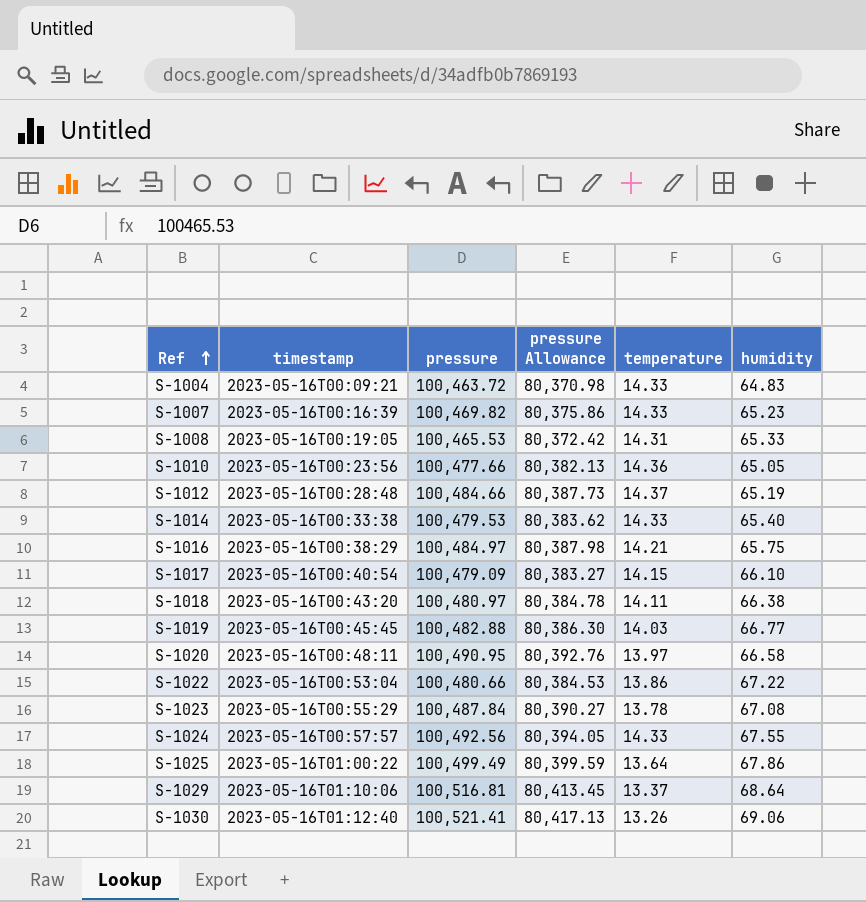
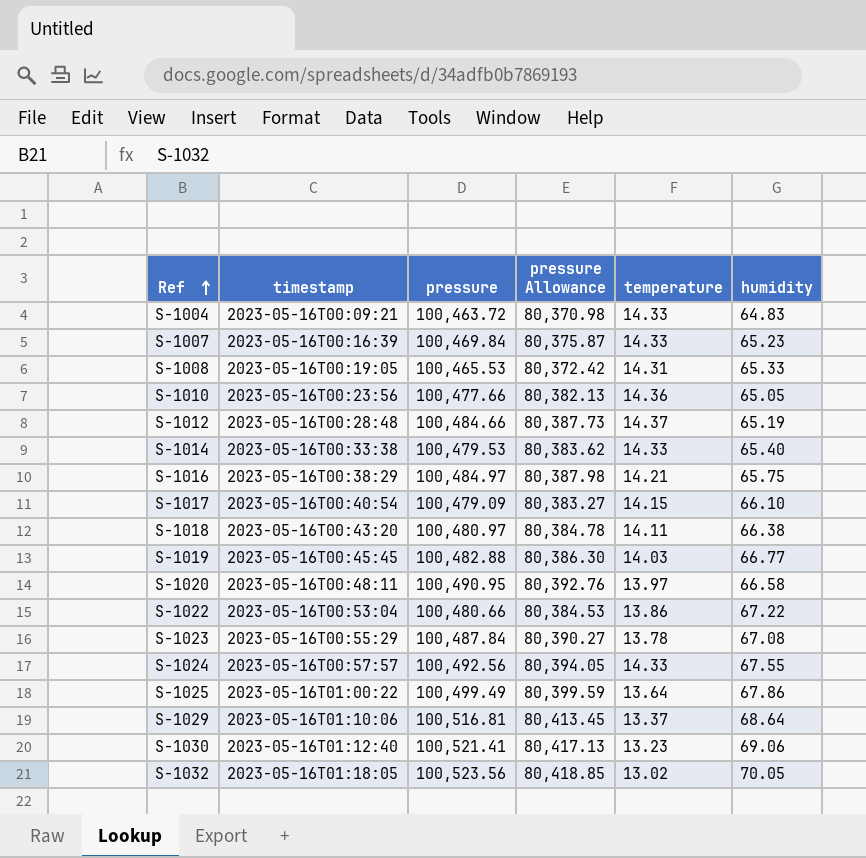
S-1007 | pressure: 100,469.82 -> 100,469.84
S-1007 | pressure Allowance: 80,375.86 -> 80,375.87
S-1030 | temperature: 13.26 -> 13.23
row S-1032: none -> 2023-05-16T01:18:05 | 100,523.56 | 80,418.85 | 13.02 | 70.05

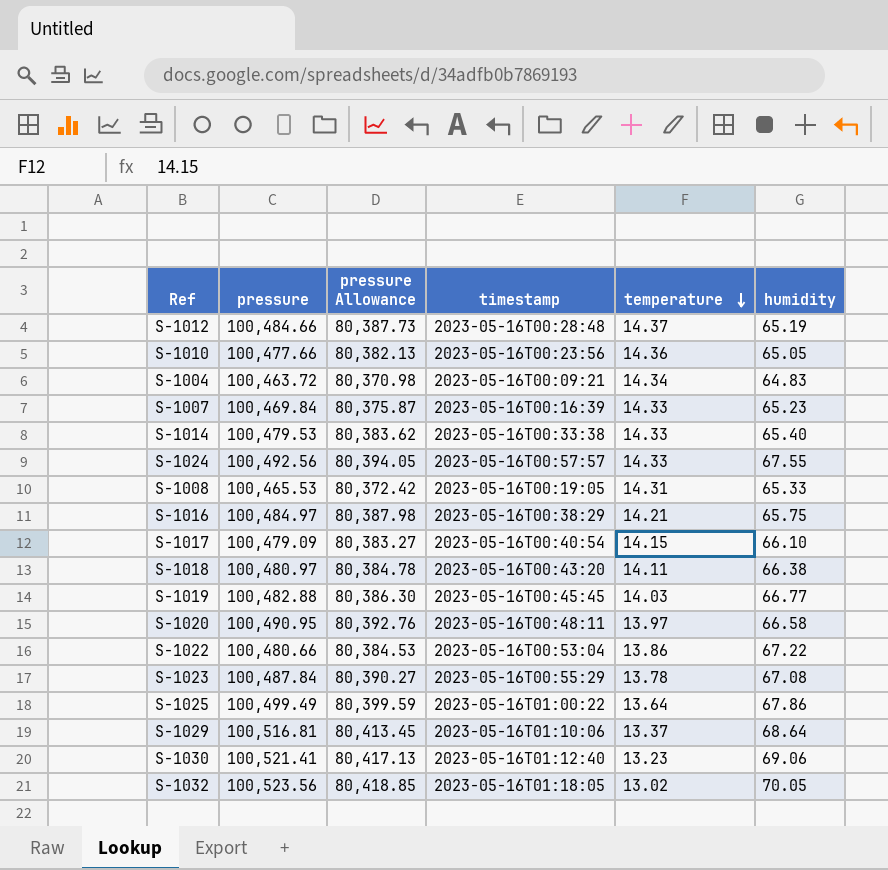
row order: Ref ascending -> temperature descending
column timestamp | position: 2 -> 4
S-1004 | temperature: 14.33 -> 14.34

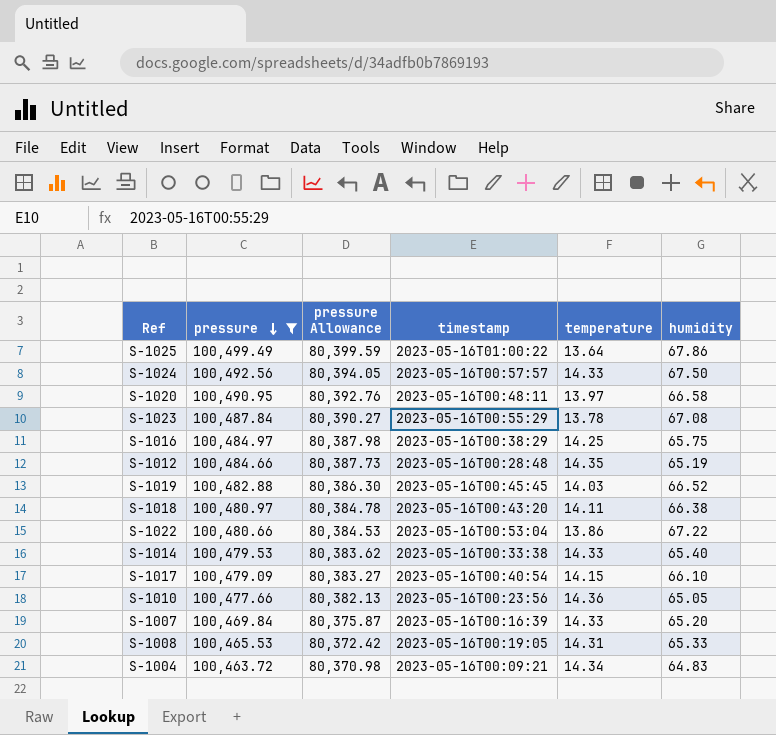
filter: none -> pressure <= 100,499.49
row order: temperature descending -> pressure descending
S-1024 | humidity: 67.55 -> 67.50
S-1016 | temperature: 14.21 -> 14.25
S-1012 | temperature: 14.37 -> 14.35
S-1019 | humidity: 66.77 -> 66.52
S-1007 | humidity: 65.23 -> 65.20

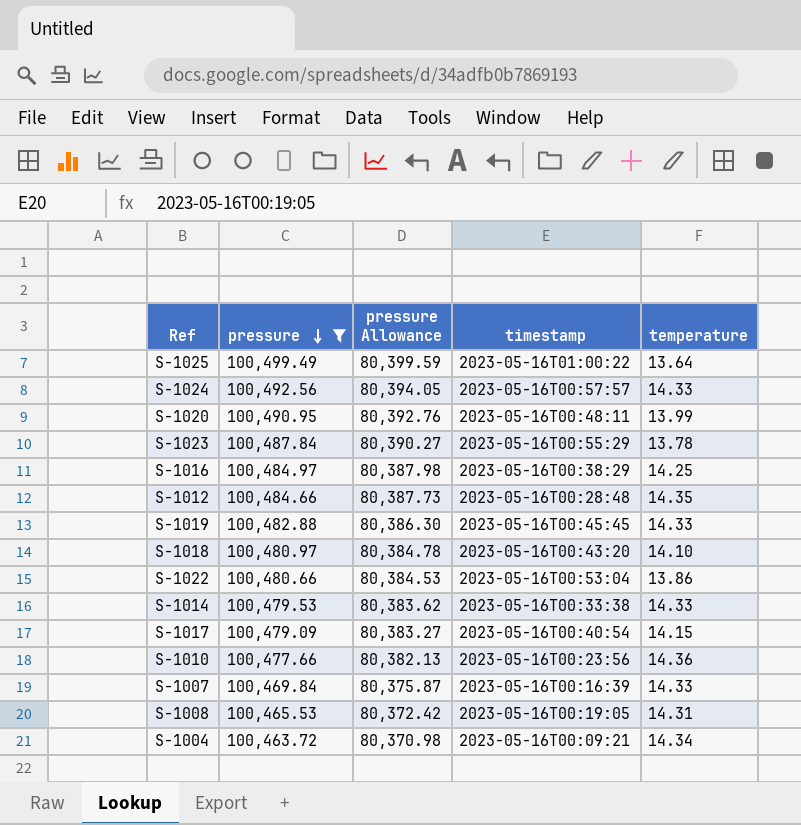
column humidity | position: 6 -> none
S-1020 | temperature: 13.97 -> 13.99
S-1019 | temperature: 14.03 -> 14.33
S-1018 | temperature: 14.11 -> 14.10

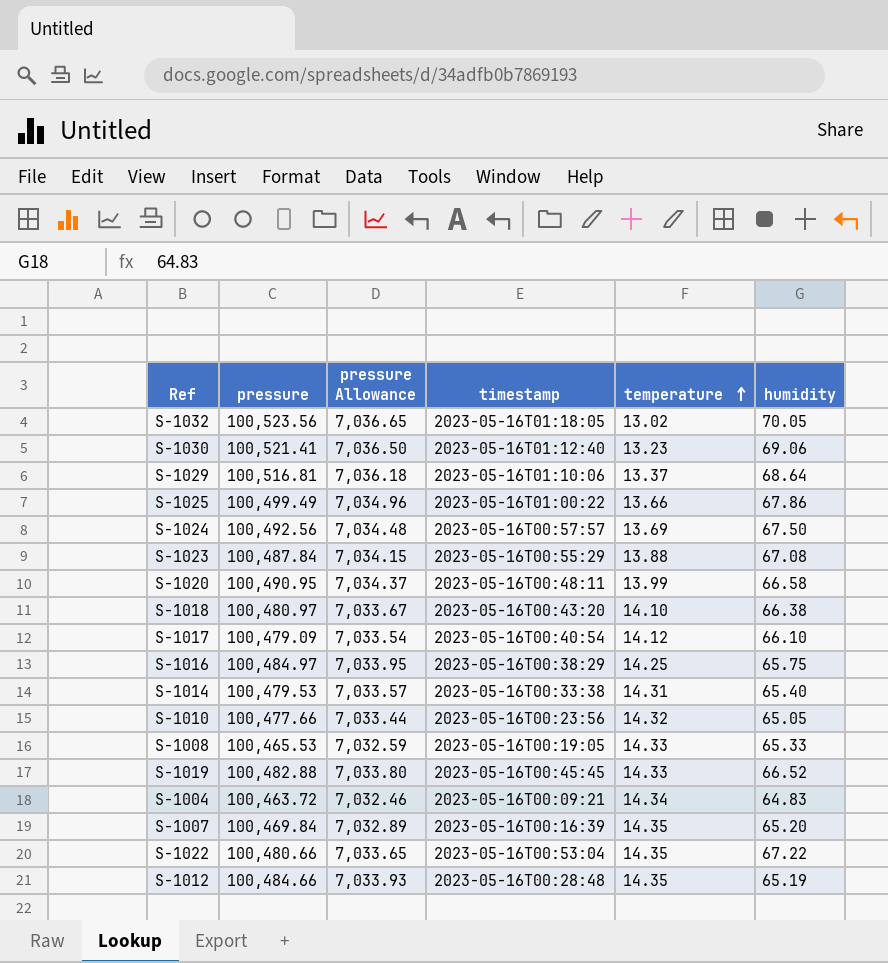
filter: pressure <= 100,499.49 -> none
row order: pressure descending -> temperature ascending
column pressure Allowance | formula: [pressure] * 0.8 -> [pressure] * 0.07
column humidity | position: none -> 6
S-1025 | temperature: 13.64 -> 13.66
S-1024 | temperature: 14.33 -> 13.69
S-1023 | temperature: 13.78 -> 13.88
S-1017 | temperature: 14.15 -> 14.12
S-1014 | temperature: 14.33 -> 14.31
S-1010 | temperature: 14.36 -> 14.32
S-1008 | temperature: 14.31 -> 14.33
S-1007 | temperature: 14.33 -> 14.35
S-1022 | temperature: 13.86 -> 14.35

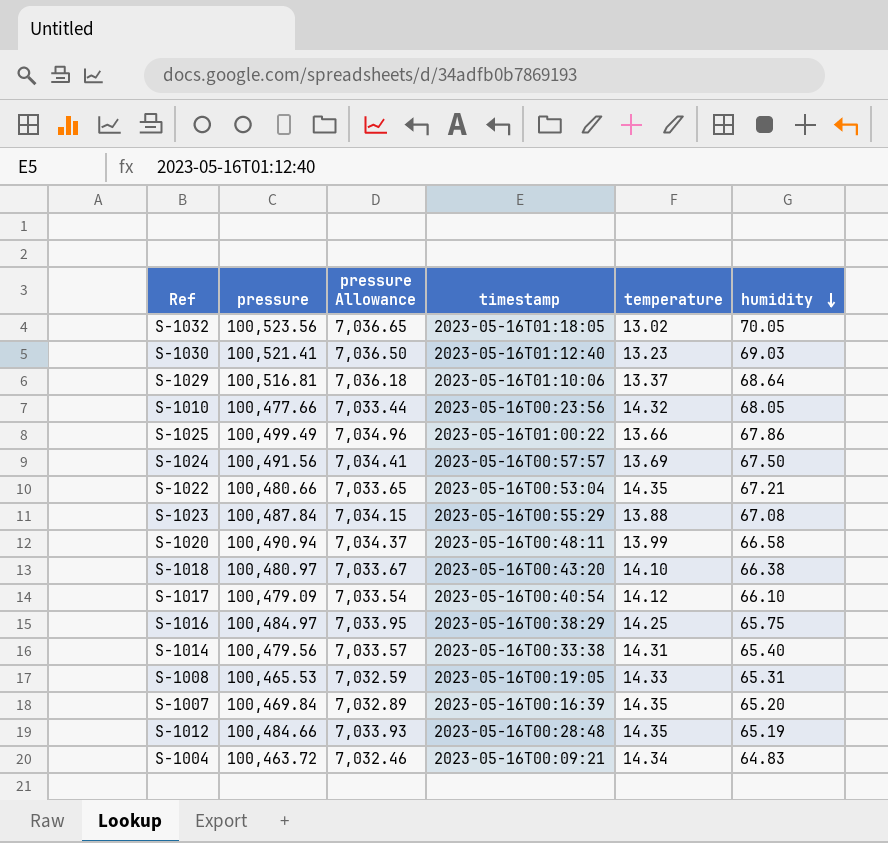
row order: temperature ascending -> humidity descending
row S-1019: 100,482.88 | 7,033.80 | 2023-05-16T00:45:45 | 14.33 | 66.52 -> none
S-1030 | humidity: 69.06 -> 69.03
S-1010 | humidity: 65.05 -> 68.05
S-1024 | pressure: 100,492.56 -> 100,491.56
S-1024 | pressure Allowance: 7,034.48 -> 7,034.41
S-1022 | humidity: 67.22 -> 67.21
S-1020 | pressure: 100,490.95 -> 100,490.94
S-1014 | pressure: 100,479.53 -> 100,479.56
S-1008 | humidity: 65.33 -> 65.31

